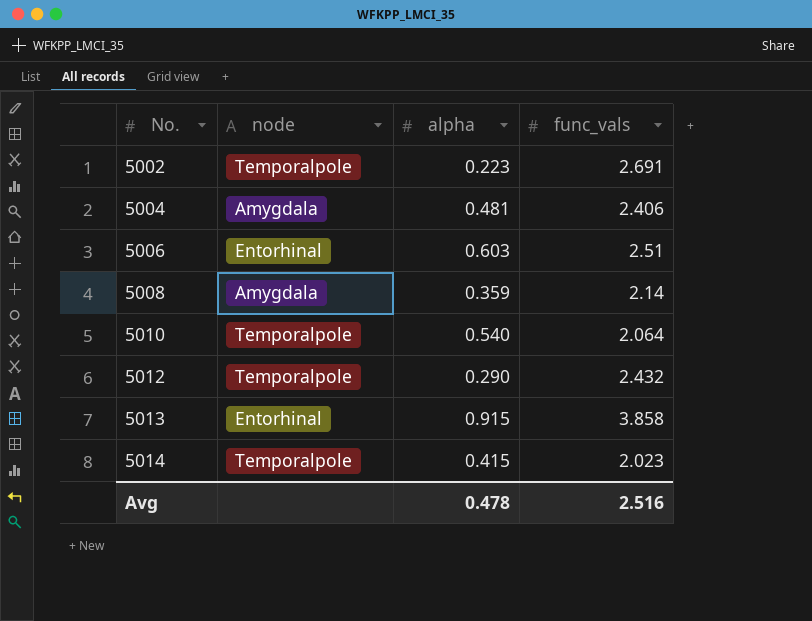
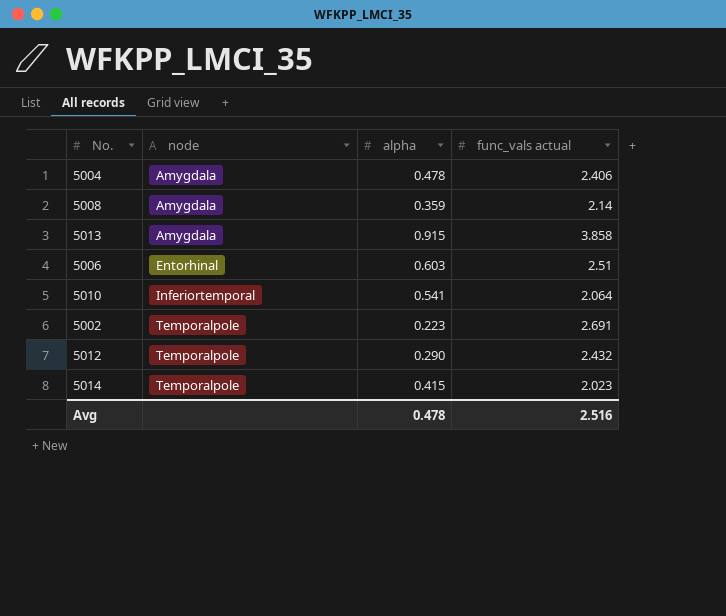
row order: No. ascending -> node ascending
column name: func_vals -> func_vals actual
5004 | alpha: 0.481 -> 0.478
5013 | node: Entorhinal -> Amygdala
5010 | node: Temporalpole -> Inferiortemporal
5010 | alpha: 0.540 -> 0.541

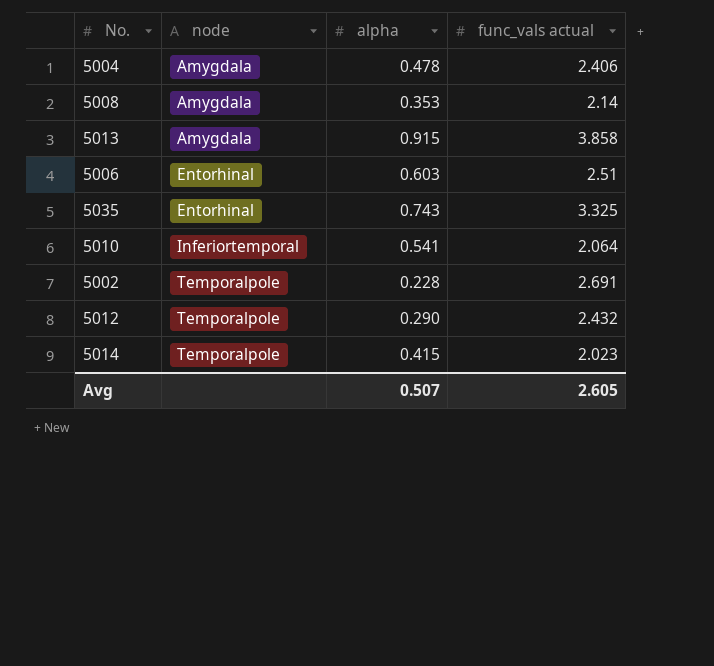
5008 | alpha: 0.359 -> 0.353
row 5035: none -> Entorhinal | 0.743 | 3.325
5002 | alpha: 0.223 -> 0.228
Avg | alpha: 0.478 -> 0.507
Avg | func_vals actual: 2.516 -> 2.605

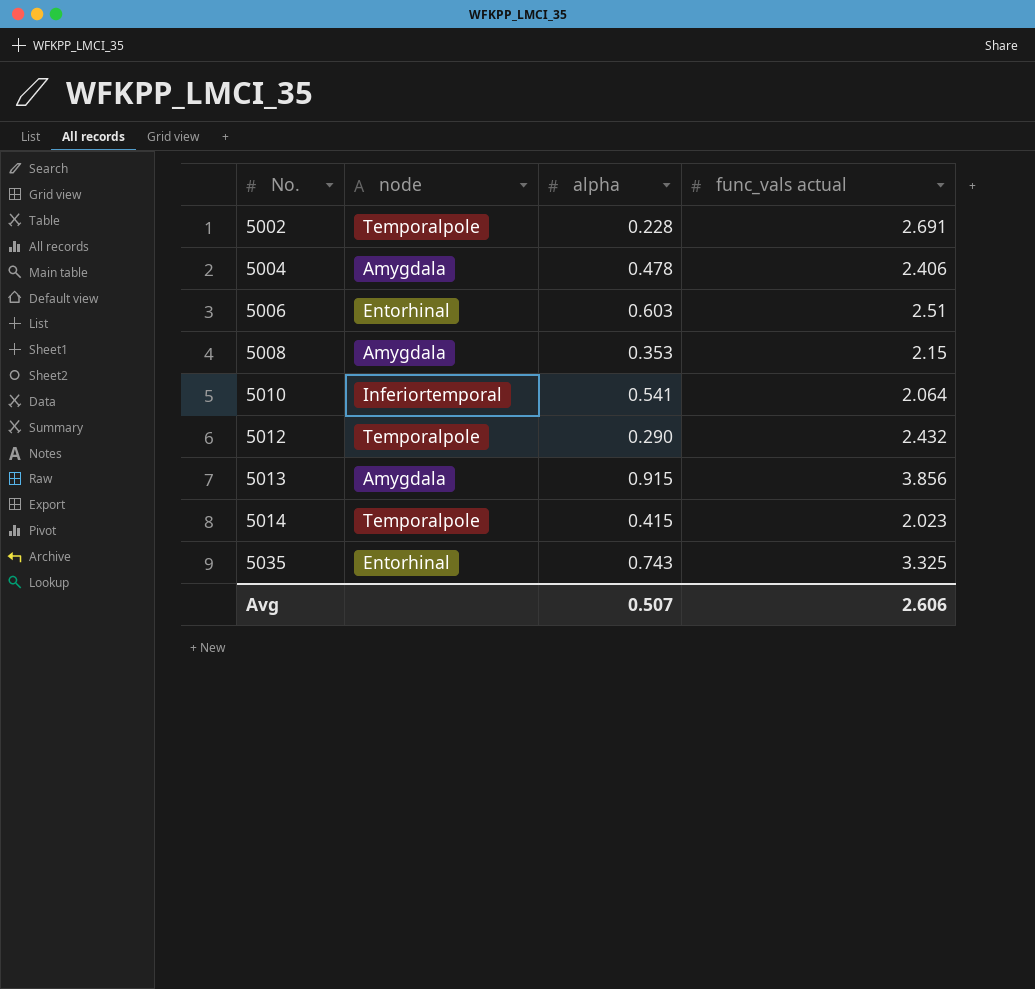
row order: node ascending -> No. ascending
5008 | func_vals actual: 2.14 -> 2.15
5013 | func_vals actual: 3.858 -> 3.856
Avg | func_vals actual: 2.605 -> 2.606

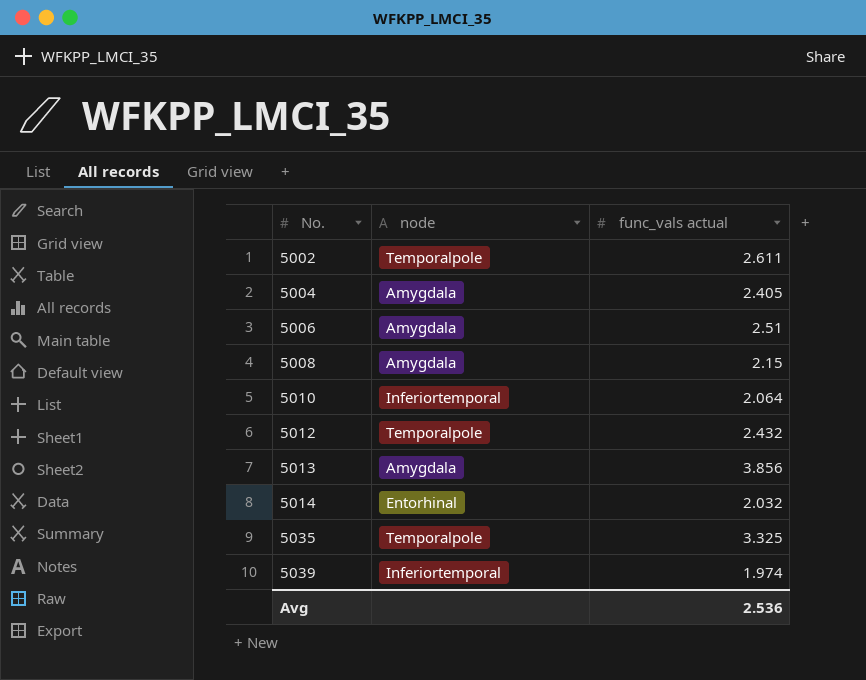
column alpha | position: 3 -> none
5002 | func_vals actual: 2.691 -> 2.611
5004 | func_vals actual: 2.406 -> 2.405
5006 | node: Entorhinal -> Amygdala
5014 | node: Temporalpole -> Entorhinal
5014 | func_vals actual: 2.023 -> 2.032
5035 | node: Entorhinal -> Temporalpole
row 5039: none -> Inferiortemporal | 1.974
Avg | func_vals actual: 2.606 -> 2.536

